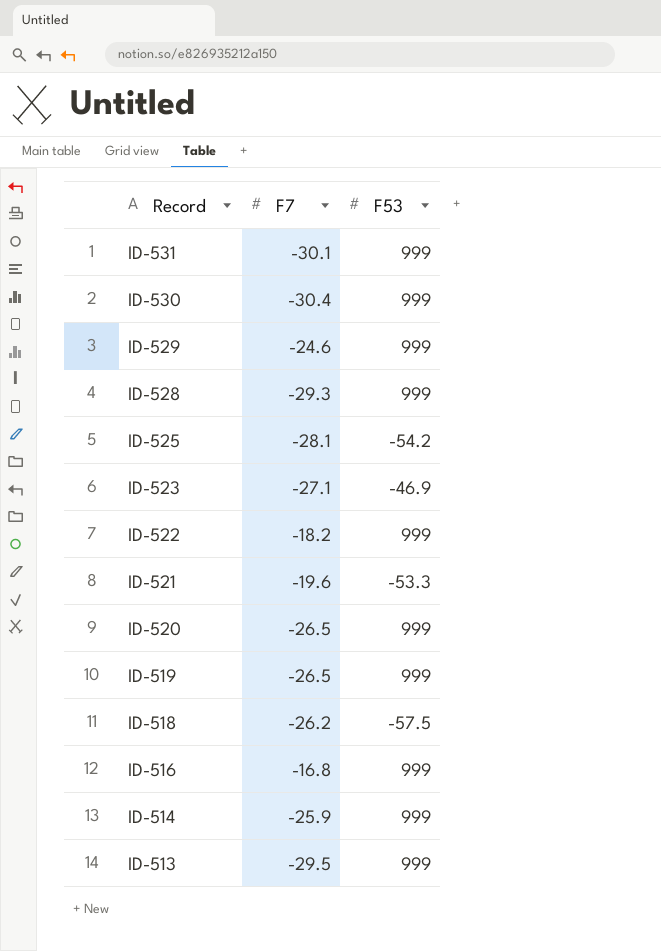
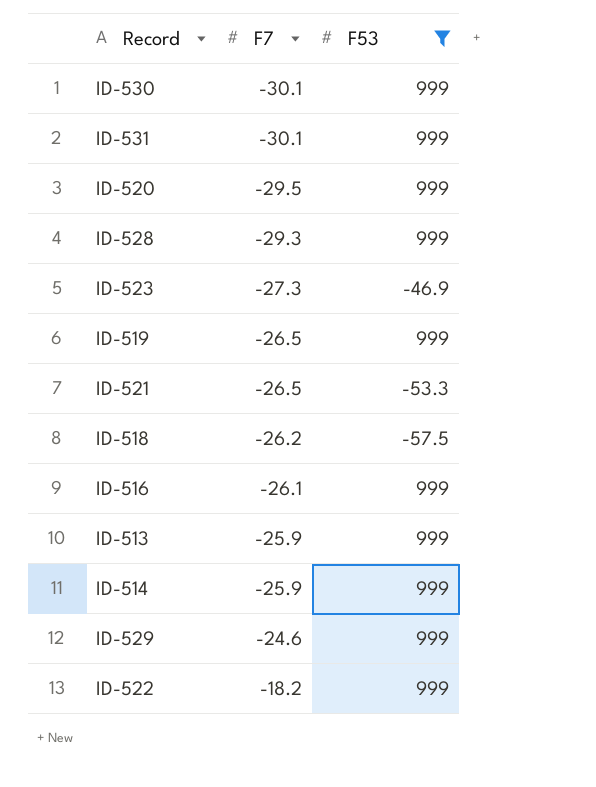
filter: none -> F53 != -54.2
row order: Record descending -> F7 ascending
ID-530 | F7: -30.4 -> -30.1
ID-520 | F7: -26.5 -> -29.5
ID-523 | F7: -27.1 -> -27.3
ID-521 | F7: -19.6 -> -26.5
ID-516 | F7: -16.8 -> -26.1
ID-513 | F7: -29.5 -> -25.9

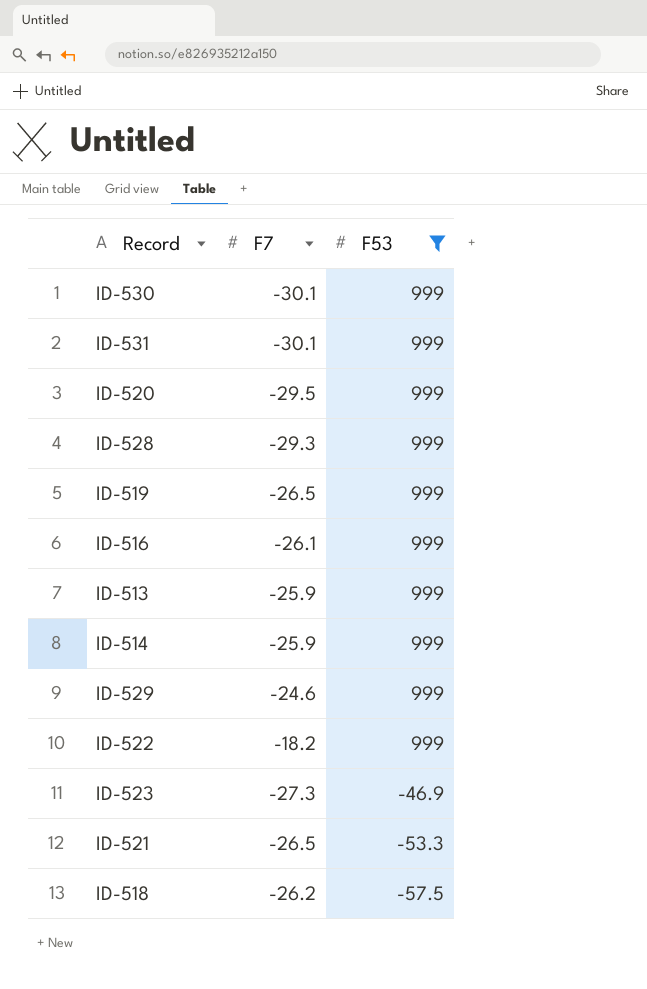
row order: F7 ascending -> F53 descending

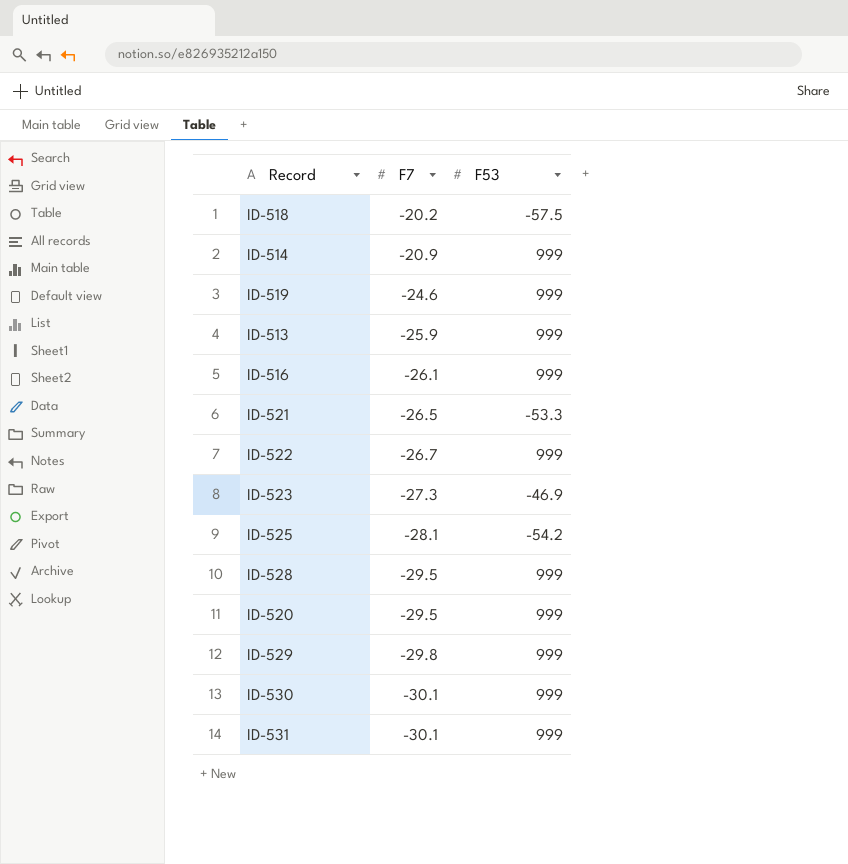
filter: F53 != -54.2 -> none
row order: F53 descending -> F7 descending
ID-518 | F7: -26.2 -> -20.2
ID-514 | F7: -25.9 -> -20.9
ID-519 | F7: -26.5 -> -24.6
ID-522 | F7: -18.2 -> -26.7
ID-528 | F7: -29.3 -> -29.5
ID-529 | F7: -24.6 -> -29.8

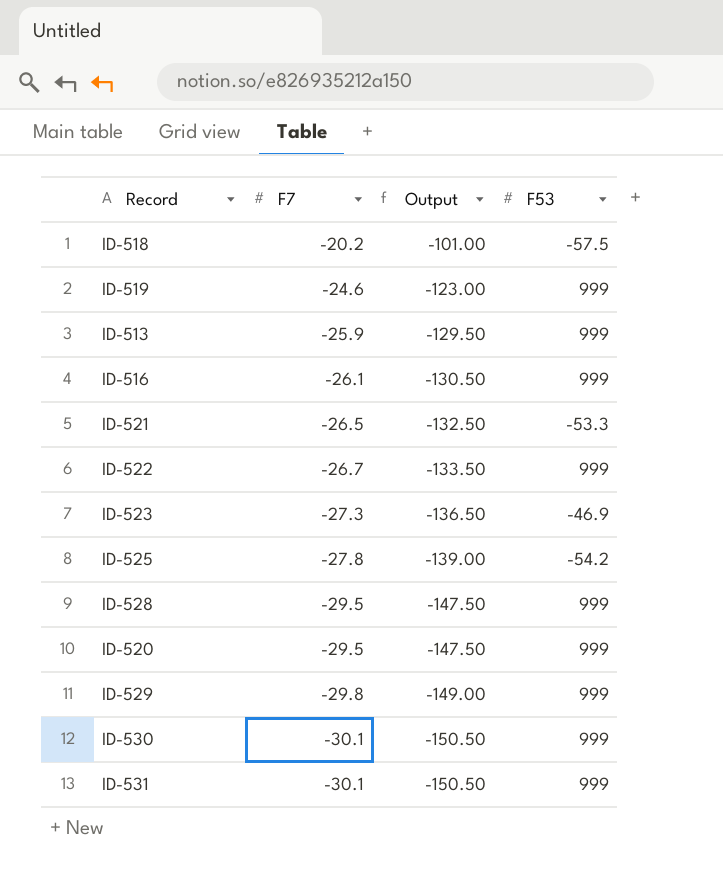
column Output | formula: none -> [F7] * 5
row ID-514: -20.9 | 999 -> none
ID-525 | F7: -28.1 -> -27.8

